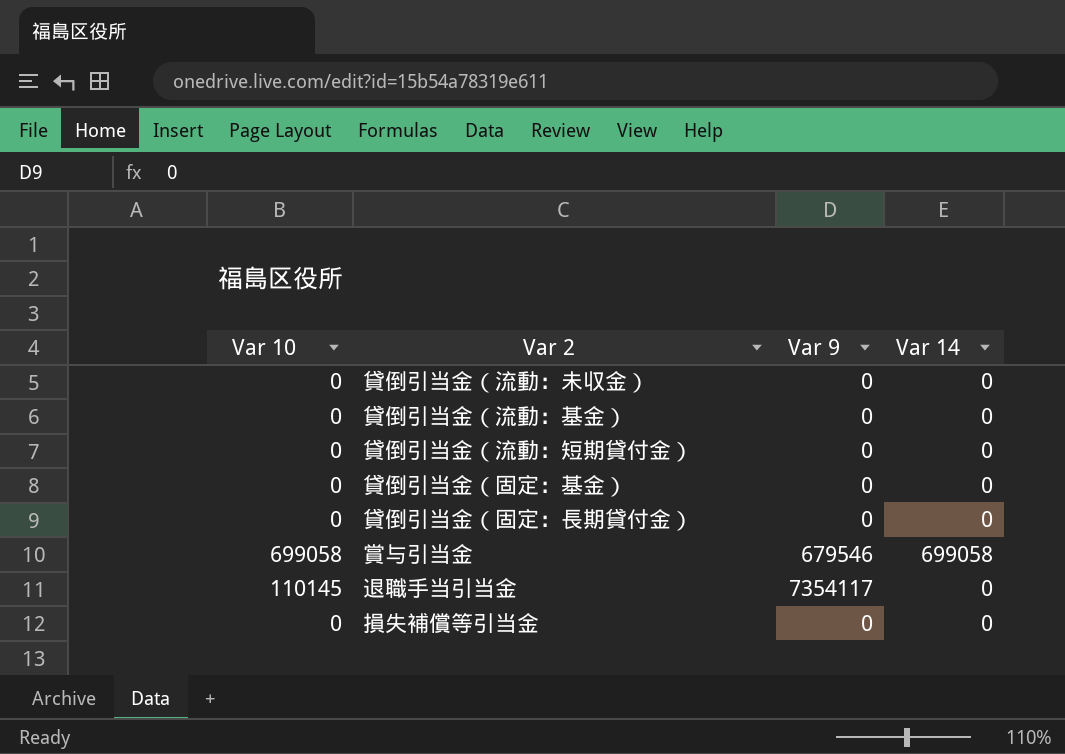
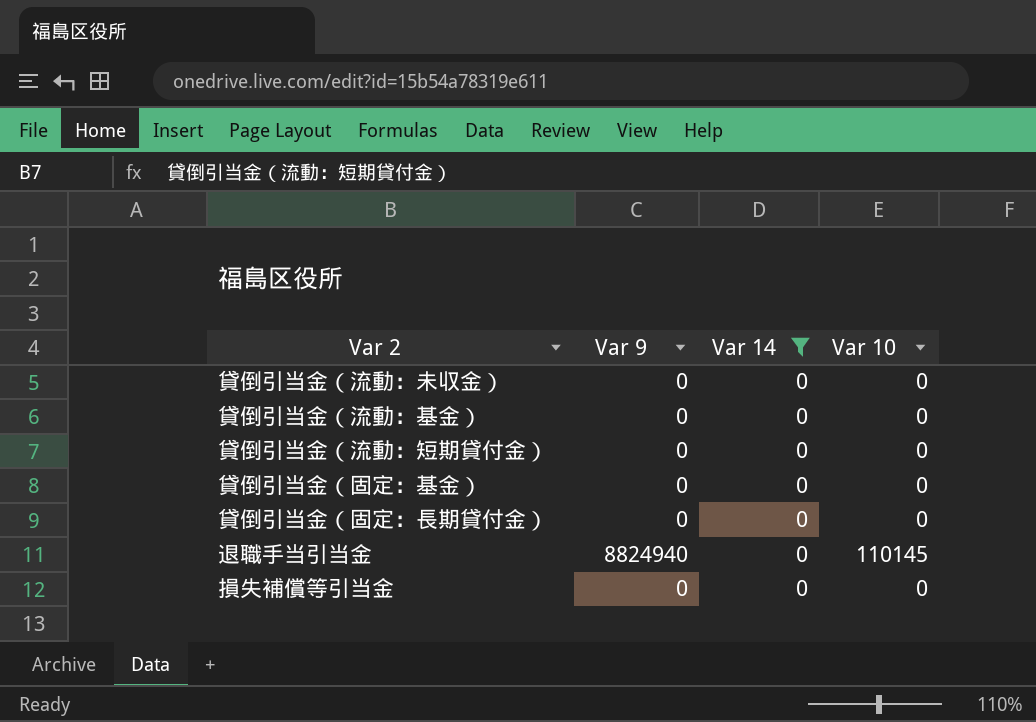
filter: none -> Var 14 = 0
column Var 10 | position: 1 -> 4
退職手当引当金 | Var 9: 7354117 -> 8824940

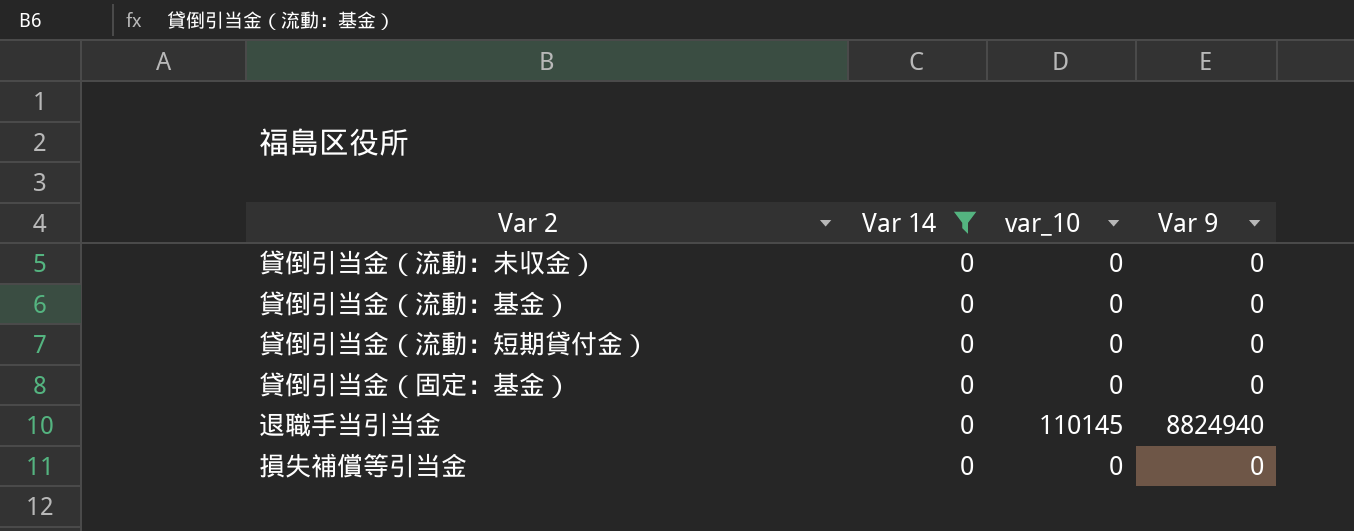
column name: Var 10 -> var_10
column Var 9 | position: 2 -> 4
row 貸倒引当金（固定：長期貸付金）: 0 | 0 | 0 -> none

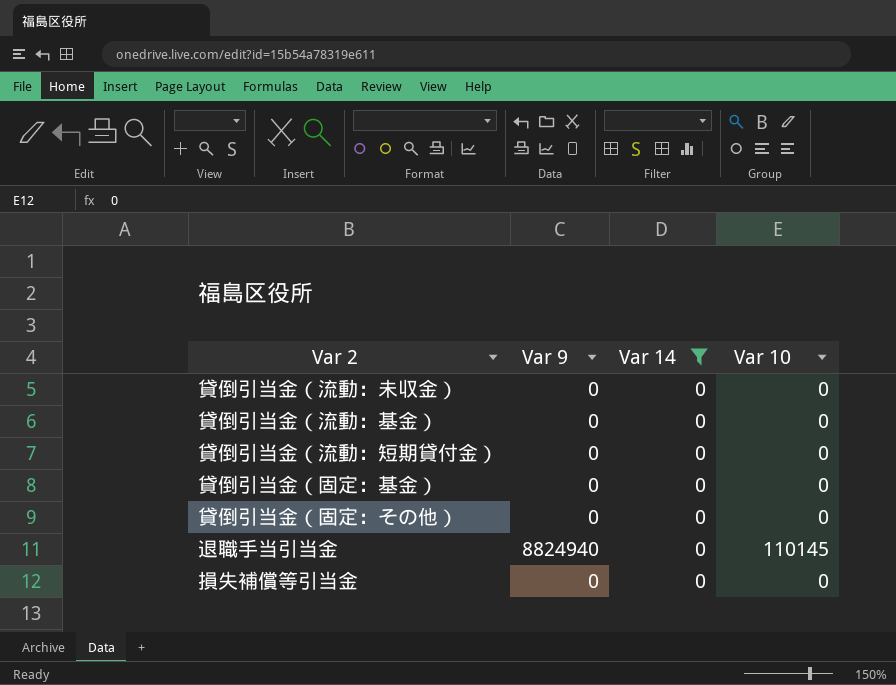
column Var 9 | position: 4 -> 2
column name: var_10 -> Var 10
row 貸倒引当金（固定：その他）: none -> 0 | 0 | 0

